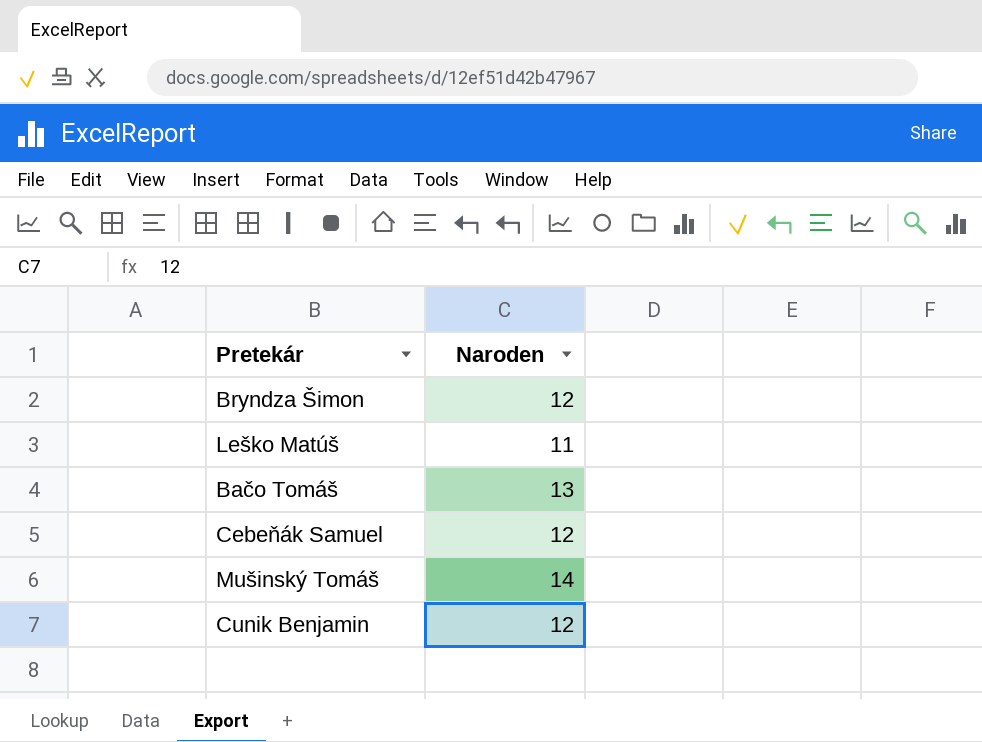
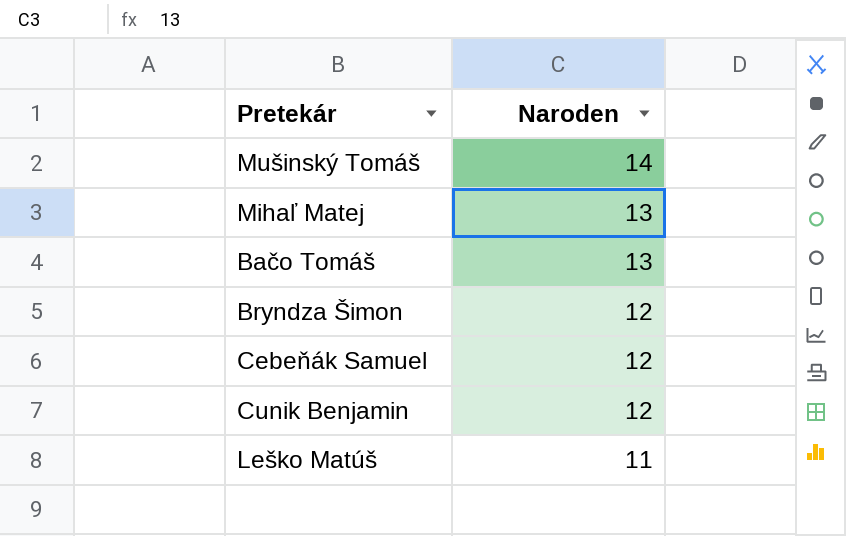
row order: none -> Naroden descending
row Mihaľ Matej: none -> 13

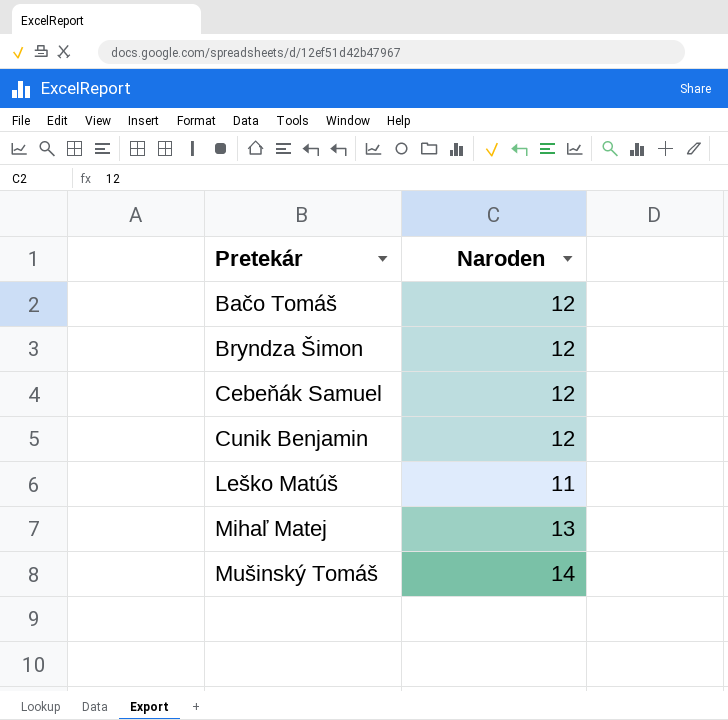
row order: Naroden descending -> Pretekár ascending
Bačo Tomáš | Naroden: 13 -> 12

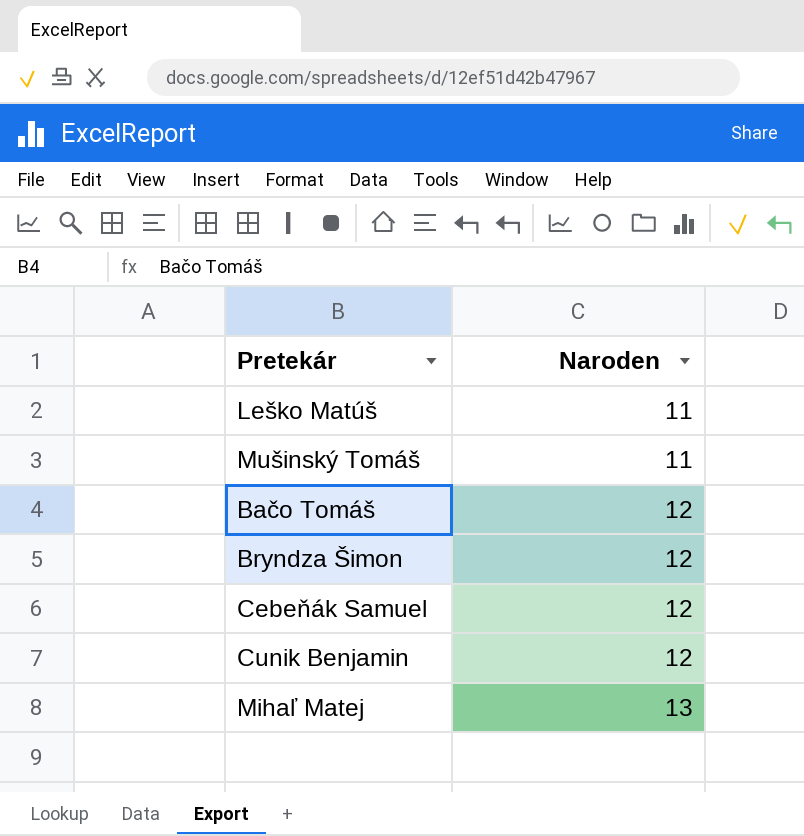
row order: Pretekár ascending -> Naroden ascending
Mušinský Tomáš | Naroden: 14 -> 11

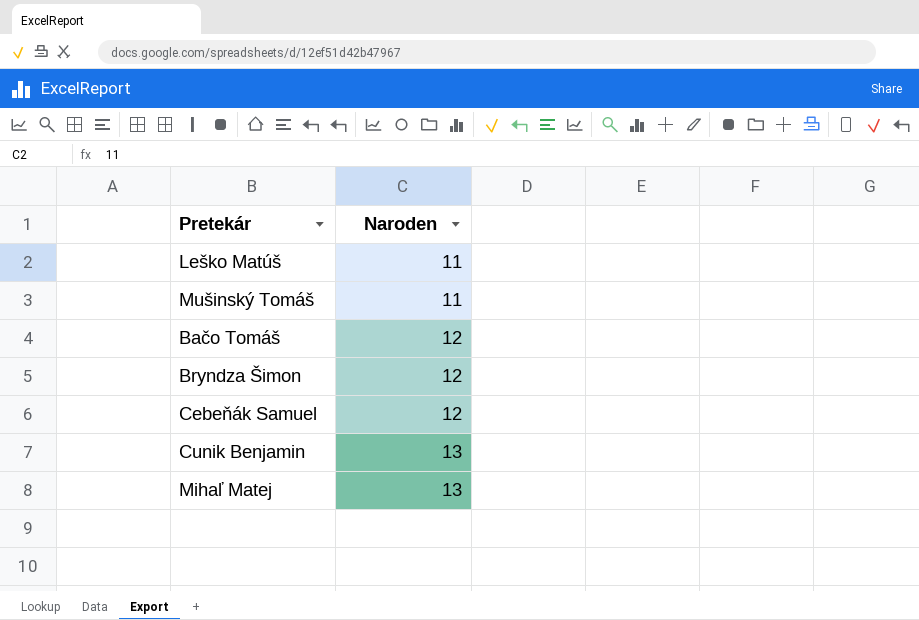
Cunik Benjamin | Naroden: 12 -> 13

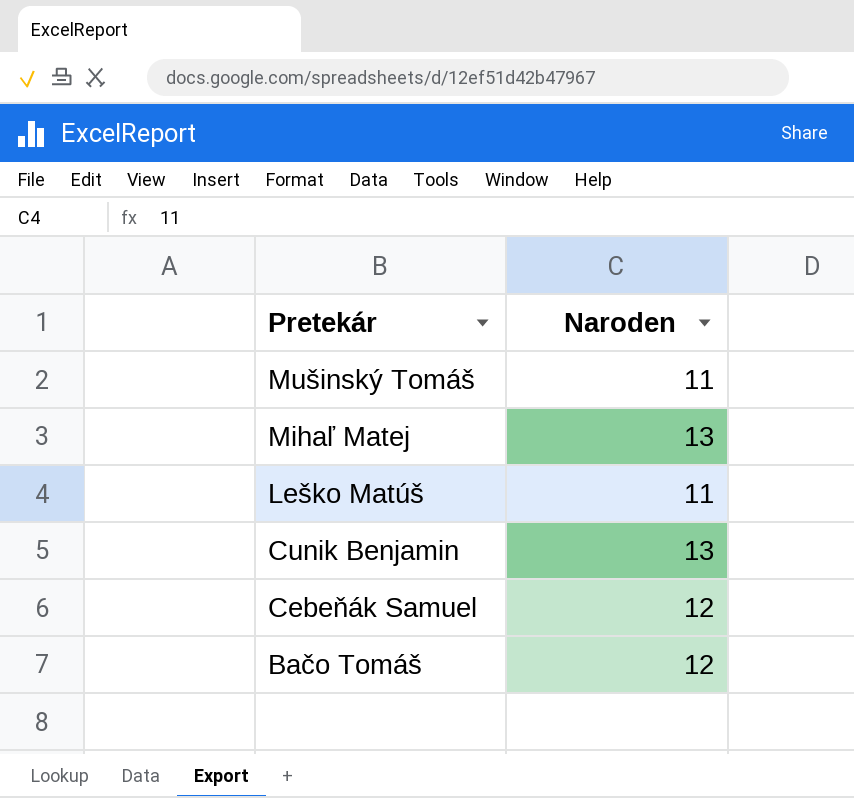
row order: Naroden ascending -> Pretekár descending
row Bryndza Šimon: 12 -> none

